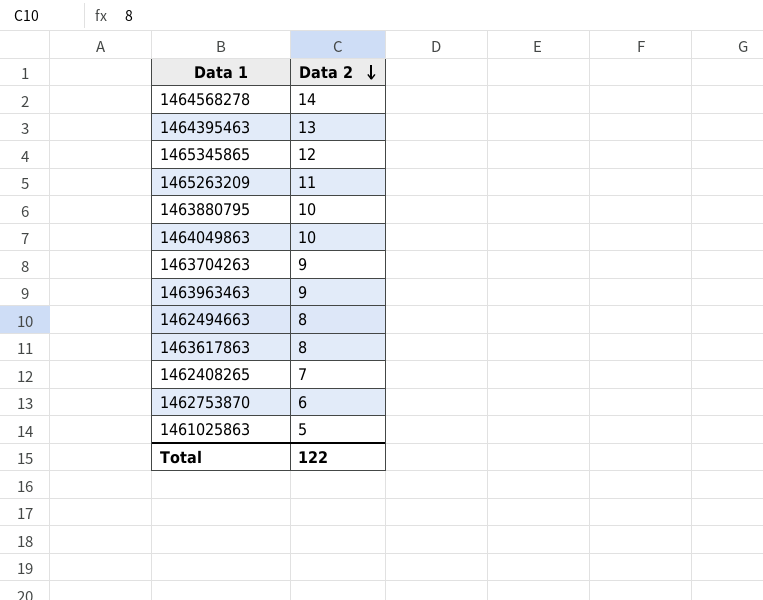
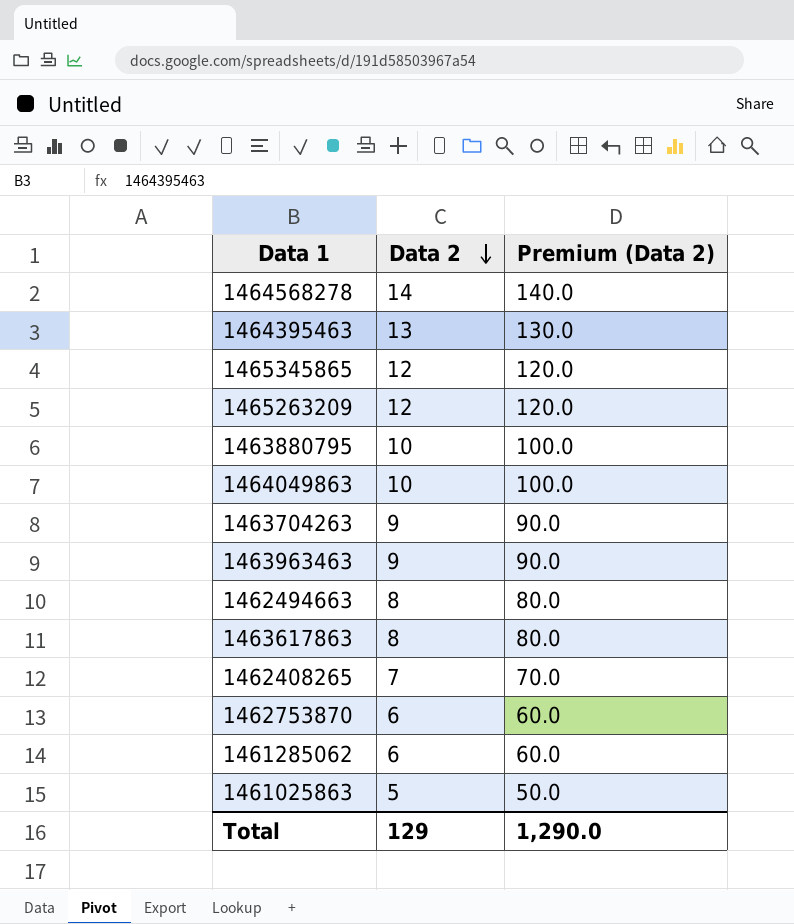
column Premium (Data 2) | formula: none -> [Data 2] * 10
1465263209 | Data 2: 11 -> 12
row 1461285062: none -> 6 | 60.0
Total | Data 2: 122 -> 129

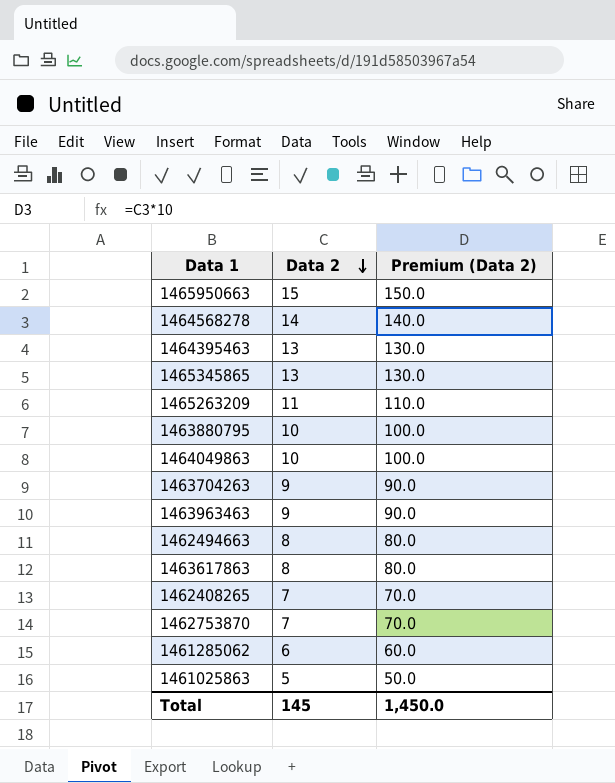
row 1465950663: none -> 15 | 150.0
1465345865 | Data 2: 12 -> 13
1465345865 | Premium (Data 2): 120.0 -> 130.0
1465263209 | Data 2: 12 -> 11
1465263209 | Premium (Data 2): 120.0 -> 110.0
1462753870 | Data 2: 6 -> 7
1462753870 | Premium (Data 2): 60.0 -> 70.0
Total | Data 2: 129 -> 145
Total | Premium (Data 2): 1,290.0 -> 1,450.0

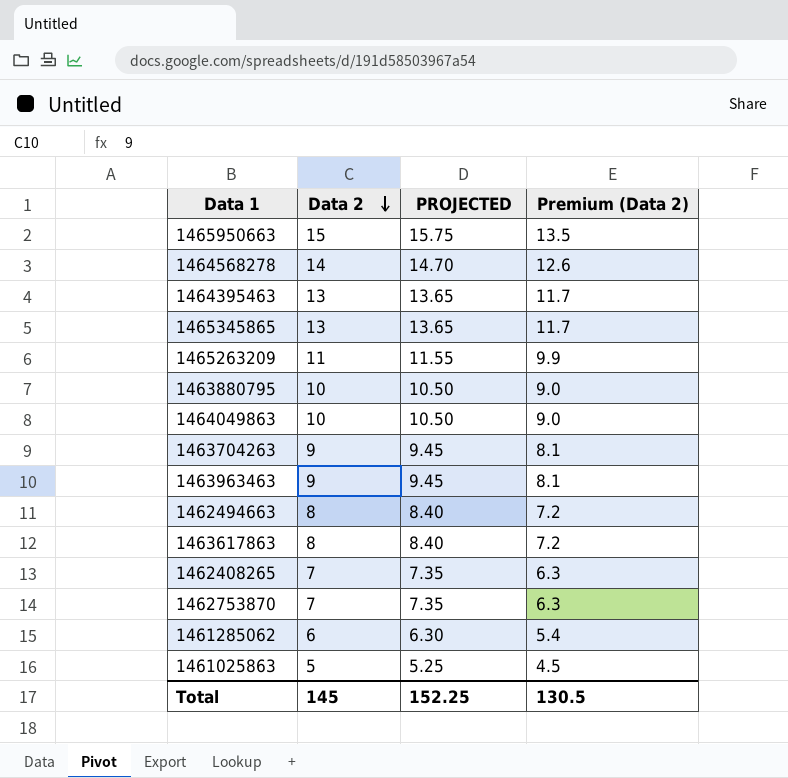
column PROJECTED | formula: none -> [Data 2] * 1.05
column Premium (Data 2) | formula: [Data 2] * 10 -> [Data 2] * 0.9
Total | Premium (Data 2): 1,450.0 -> 130.5

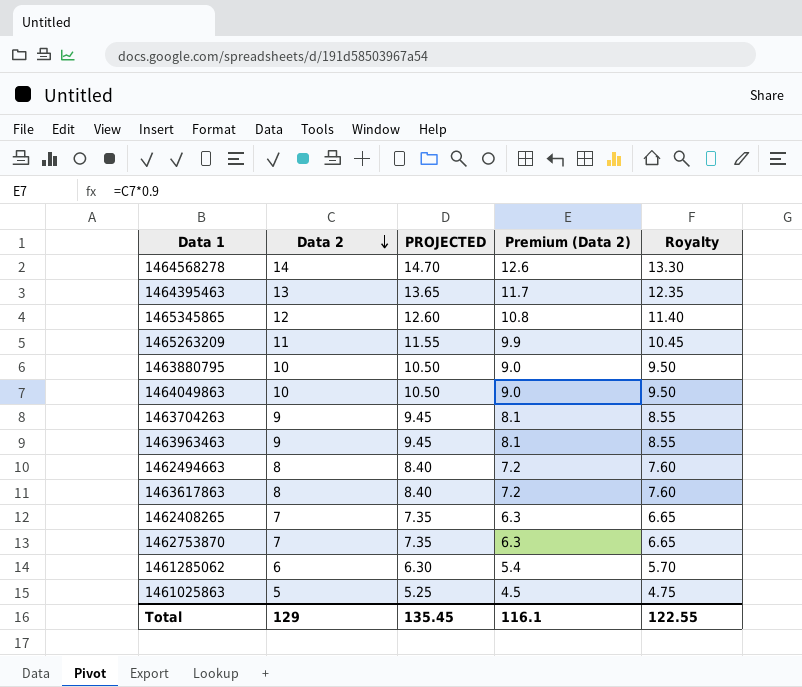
column Royalty | formula: none -> [Data 2] * 0.95
row 1465950663: 15 | 15.75 | 13.5 -> none
1465345865 | Data 2: 13 -> 12
1465345865 | PROJECTED: 13.65 -> 12.60
1465345865 | Premium (Data 2): 11.7 -> 10.8
Total | Data 2: 145 -> 129
Total | PROJECTED: 152.25 -> 135.45
Total | Premium (Data 2): 130.5 -> 116.1

